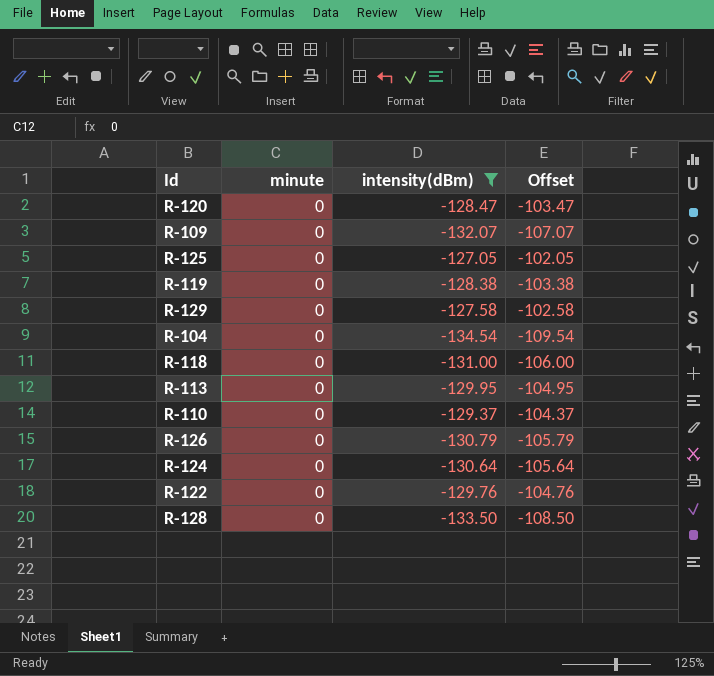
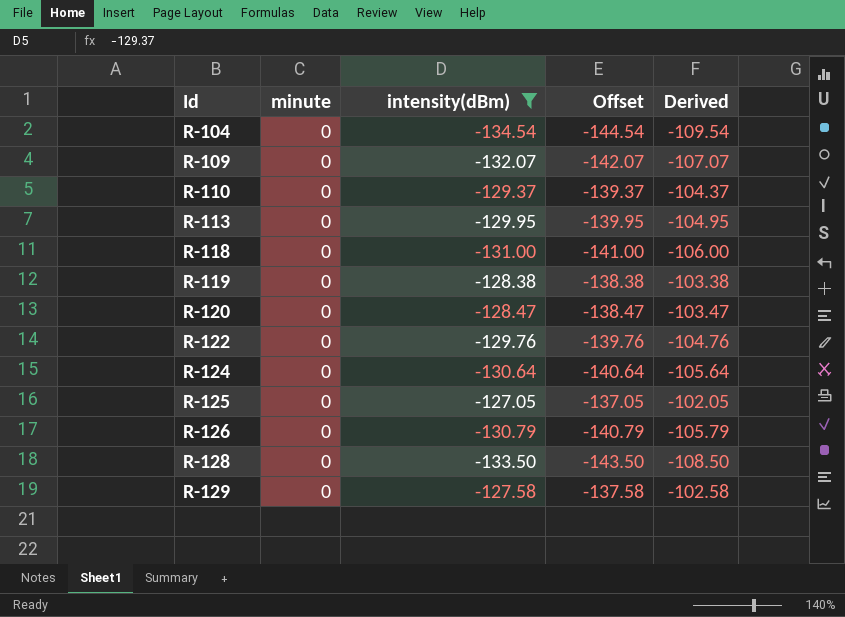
row order: none -> Id ascending
column Offset | formula: [intensity(dBm)] + 25 -> [intensity(dBm)] - 10
column Derived | formula: none -> [intensity(dBm)] + 25

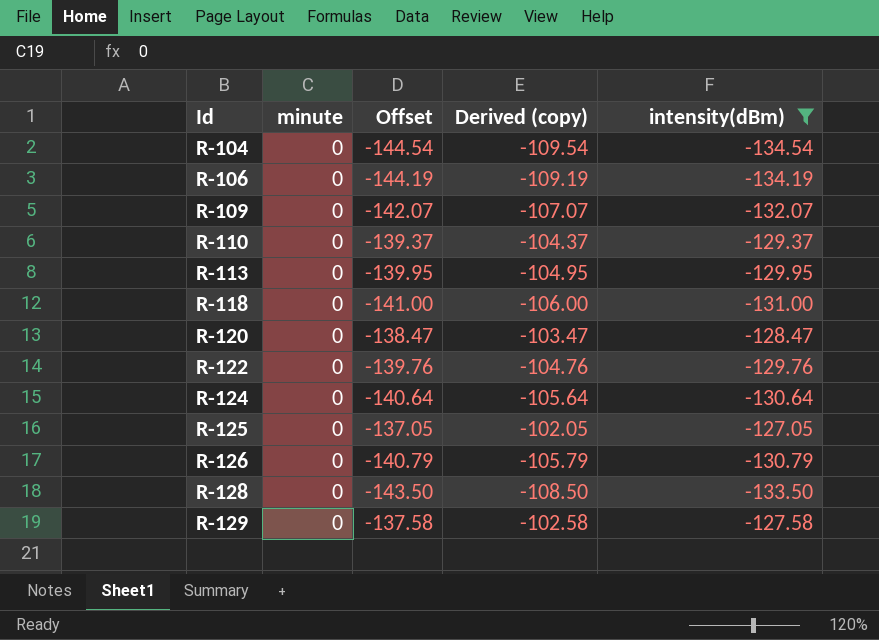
column name: Derived -> Derived (copy)
column intensity(dBm) | position: 3 -> 5
row R-119: 0 | -128.38 | -138.38 | -103.38 -> none
row R-106: none -> 0 | -144.19 | -109.19 | -134.19

